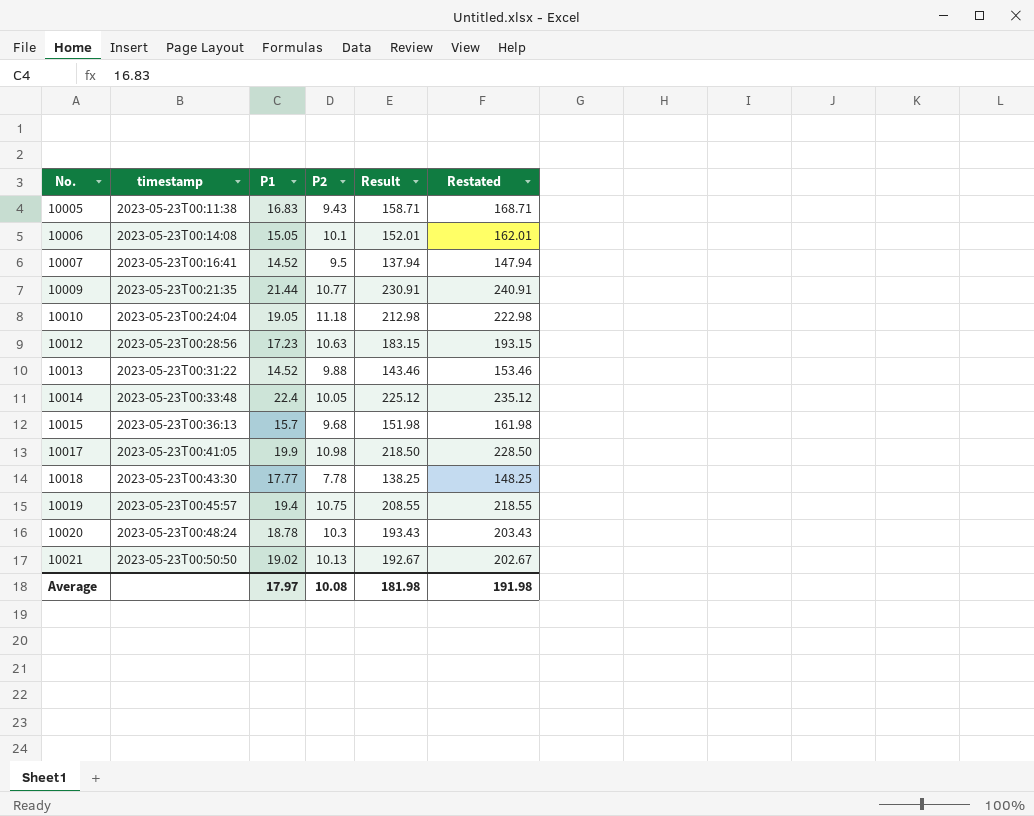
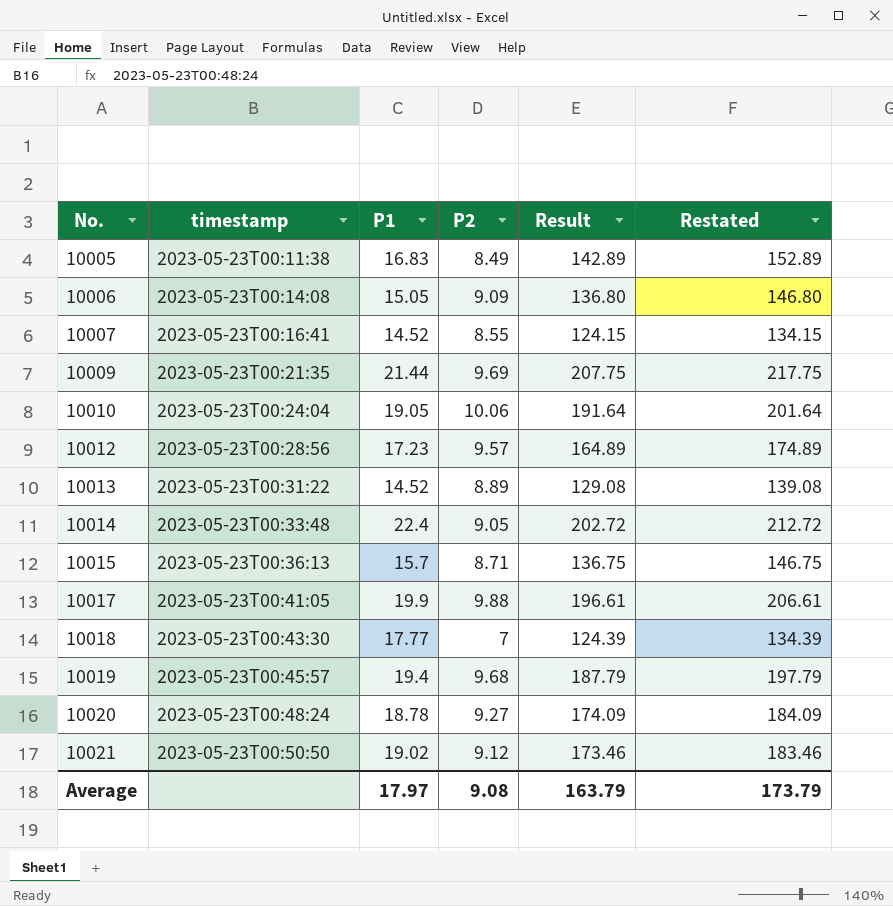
10005 | P2: 9.43 -> 8.49
10005 | Result: 158.71 -> 142.89
10005 | Restated: 168.71 -> 152.89
10006 | P2: 10.1 -> 9.09
10006 | Result: 152.01 -> 136.80
10006 | Restated: 162.01 -> 146.80
10007 | P2: 9.5 -> 8.55
10007 | Result: 137.94 -> 124.15
10007 | Restated: 147.94 -> 134.15
10009 | P2: 10.77 -> 9.69
10009 | Result: 230.91 -> 207.75
10009 | Restated: 240.91 -> 217.75
10010 | P2: 11.18 -> 10.06
10010 | Result: 212.98 -> 191.64
10010 | Restated: 222.98 -> 201.64
10012 | P2: 10.63 -> 9.57
10012 | Result: 183.15 -> 164.89
10012 | Restated: 193.15 -> 174.89
10013 | P2: 9.88 -> 8.89
10013 | Result: 143.46 -> 129.08
10013 | Restated: 153.46 -> 139.08
10014 | P2: 10.05 -> 9.05
10014 | Result: 225.12 -> 202.72
10014 | Restated: 235.12 -> 212.72
10015 | P2: 9.68 -> 8.71
10015 | Result: 151.98 -> 136.75
10015 | Restated: 161.98 -> 146.75
10017 | P2: 10.98 -> 9.88
10017 | Result: 218.50 -> 196.61
10017 | Restated: 228.50 -> 206.61
10018 | P2: 7.78 -> 7
10018 | Result: 138.25 -> 124.39
10018 | Restated: 148.25 -> 134.39
10019 | P2: 10.75 -> 9.68
10019 | Result: 208.55 -> 187.79
10019 | Restated: 218.55 -> 197.79
10020 | P2: 10.3 -> 9.27
10020 | Result: 193.43 -> 174.09
10020 | Restated: 203.43 -> 184.09
10021 | P2: 10.13 -> 9.12
10021 | Result: 192.67 -> 173.46
10021 | Restated: 202.67 -> 183.46
Average | P2: 10.08 -> 9.08
Average | Result: 181.98 -> 163.79
Average | Restated: 191.98 -> 173.79

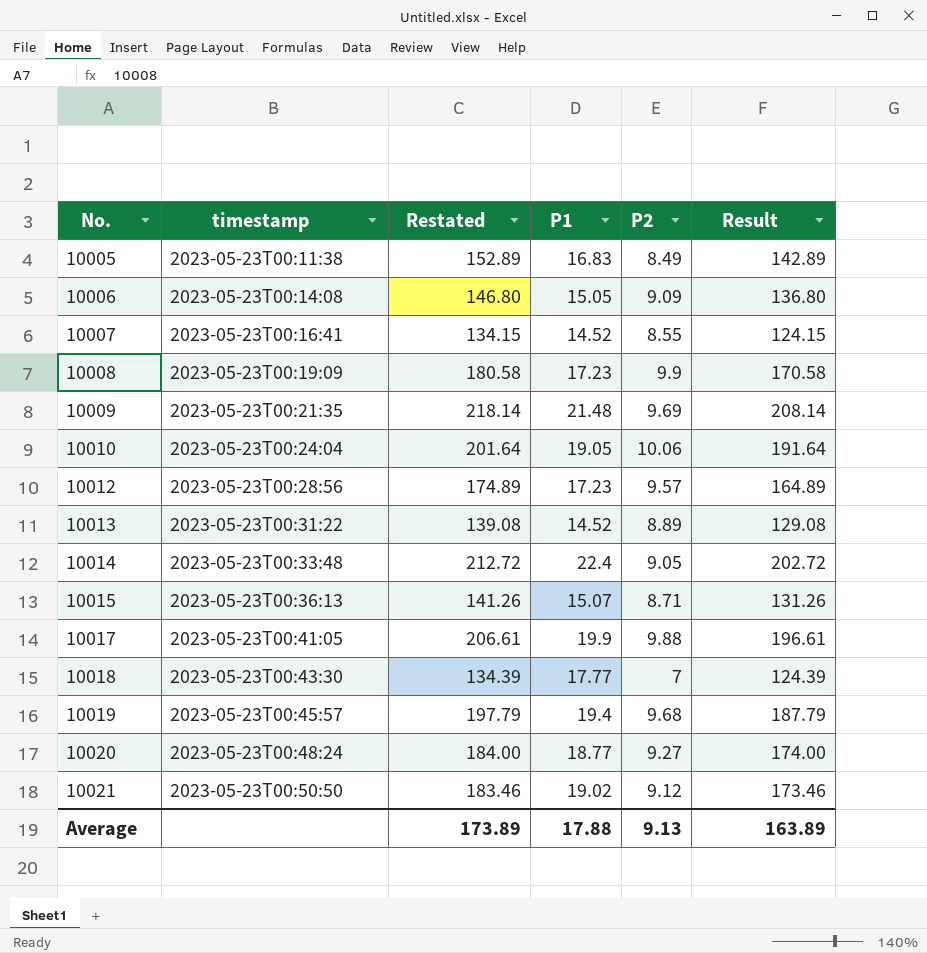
column Restated | position: 6 -> 3
row 10008: none -> 2023-05-23T00:19:09 | 180.58 | 17.23 | 9.9 | 170.58
10009 | Restated: 217.75 -> 218.14
10009 | P1: 21.44 -> 21.48
10009 | Result: 207.75 -> 208.14
10015 | Restated: 146.75 -> 141.26
10015 | P1: 15.7 -> 15.07
10015 | Result: 136.75 -> 131.26
10020 | Restated: 184.09 -> 184.00
10020 | P1: 18.78 -> 18.77
10020 | Result: 174.09 -> 174.00
Average | Restated: 173.79 -> 173.89
Average | P1: 17.97 -> 17.88
Average | P2: 9.08 -> 9.13
Average | Result: 163.79 -> 163.89

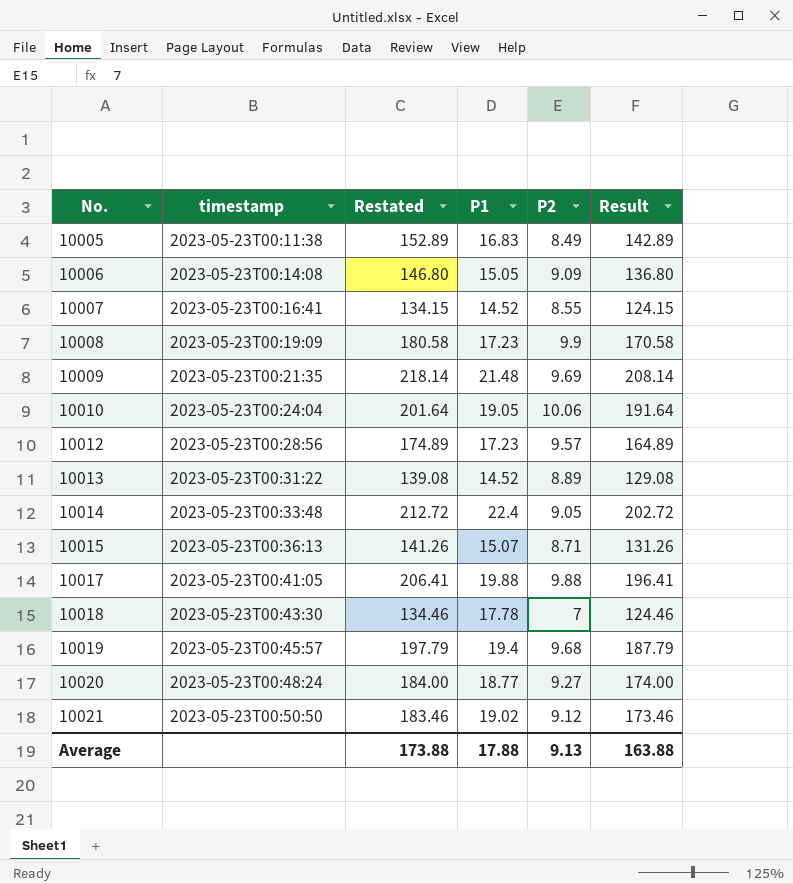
10017 | Restated: 206.61 -> 206.41
10017 | P1: 19.9 -> 19.88
10017 | Result: 196.61 -> 196.41
10018 | Restated: 134.39 -> 134.46
10018 | P1: 17.77 -> 17.78
10018 | Result: 124.39 -> 124.46
Average | Restated: 173.89 -> 173.88
Average | Result: 163.89 -> 163.88

